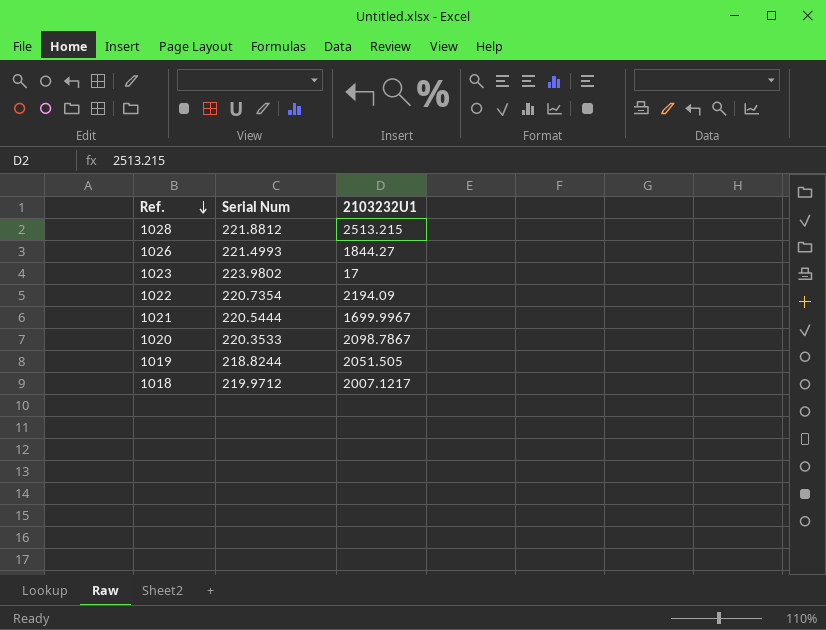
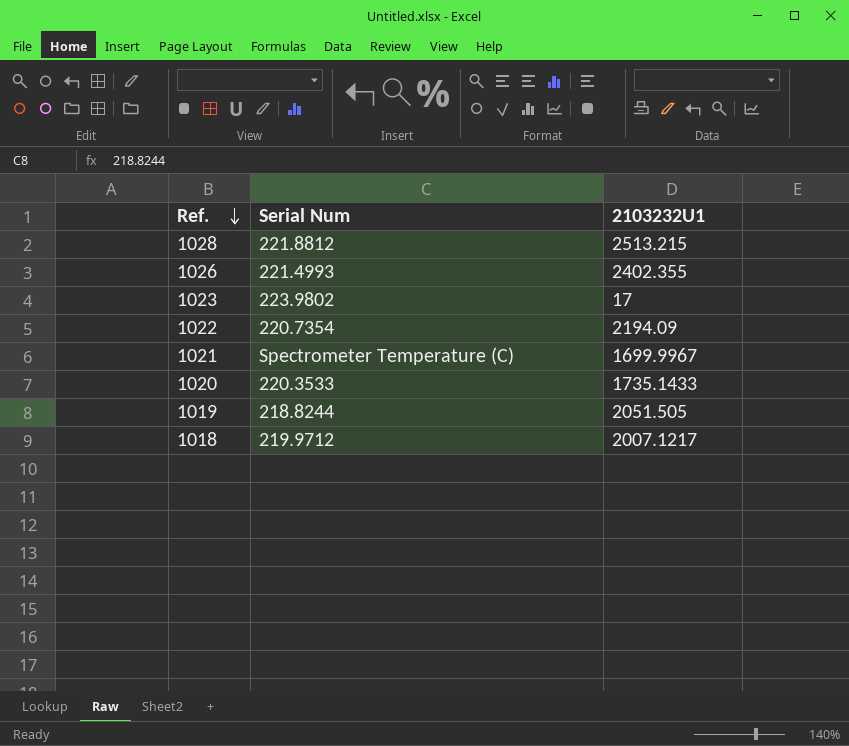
1026 | 2103232U1: 1844.27 -> 2402.355
1021 | Serial Num: 220.5444 -> Spectrometer Temperature (C)
1020 | 2103232U1: 2098.7867 -> 1735.1433

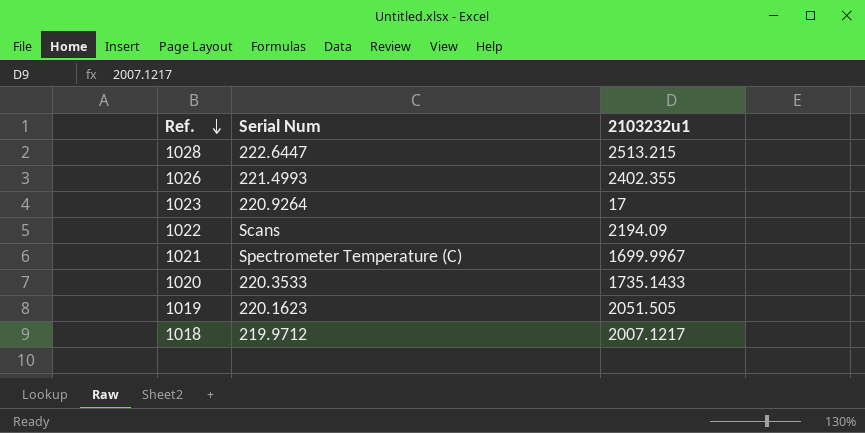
column name: 2103232U1 -> 2103232u1
1028 | Serial Num: 221.8812 -> 222.6447
1023 | Serial Num: 223.9802 -> 220.9264
1022 | Serial Num: 220.7354 -> Scans
1019 | Serial Num: 218.8244 -> 220.1623

